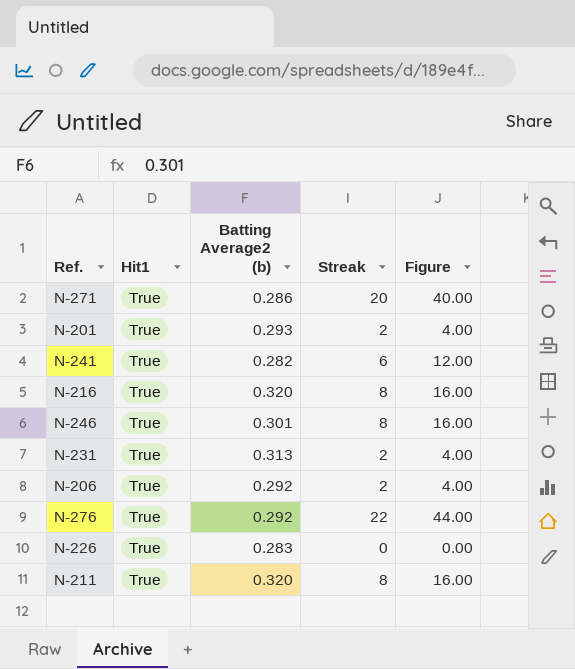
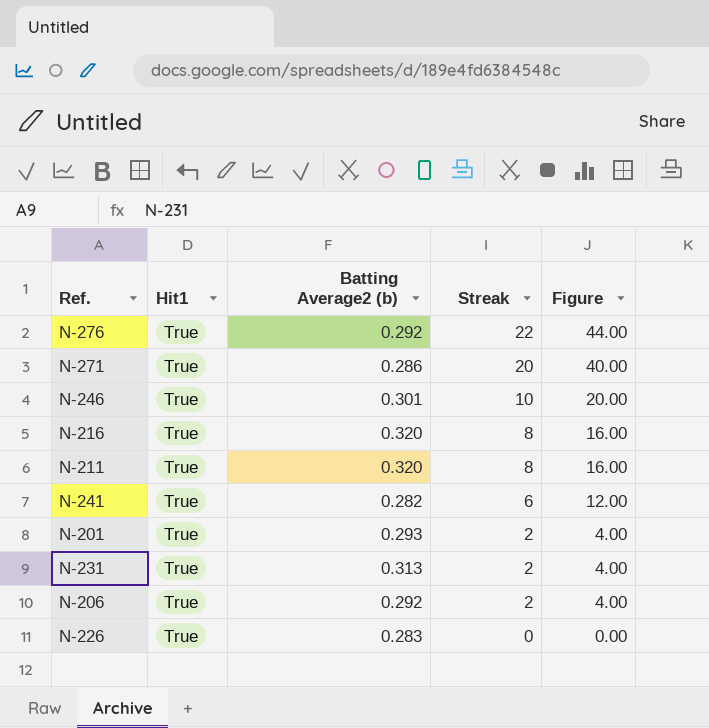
row order: none -> Streak descending
N-246 | Streak: 8 -> 10
N-246 | Figure: 16.00 -> 20.00

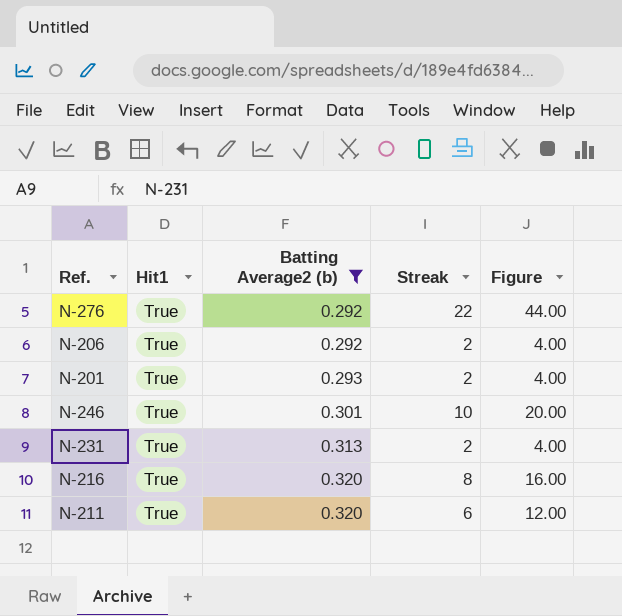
filter: none -> Batting Average2 (b) >= 0.292
row order: Streak descending -> Batting Average2 (b) ascending
N-211 | Streak: 8 -> 6
N-211 | Figure: 16.00 -> 12.00

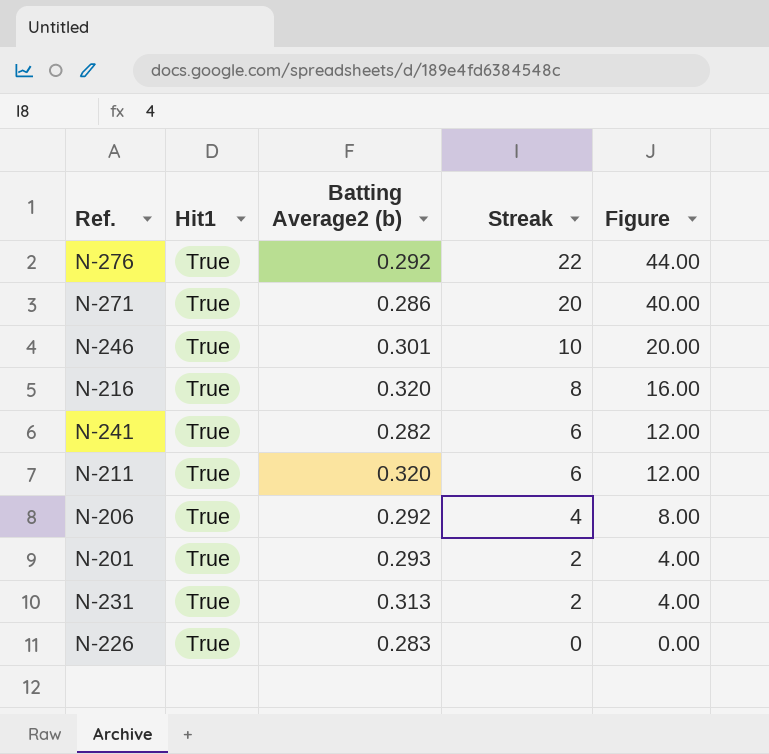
filter: Batting Average2 (b) >= 0.292 -> none
row order: Batting Average2 (b) ascending -> Streak descending
N-206 | Streak: 2 -> 4
N-206 | Figure: 4.00 -> 8.00

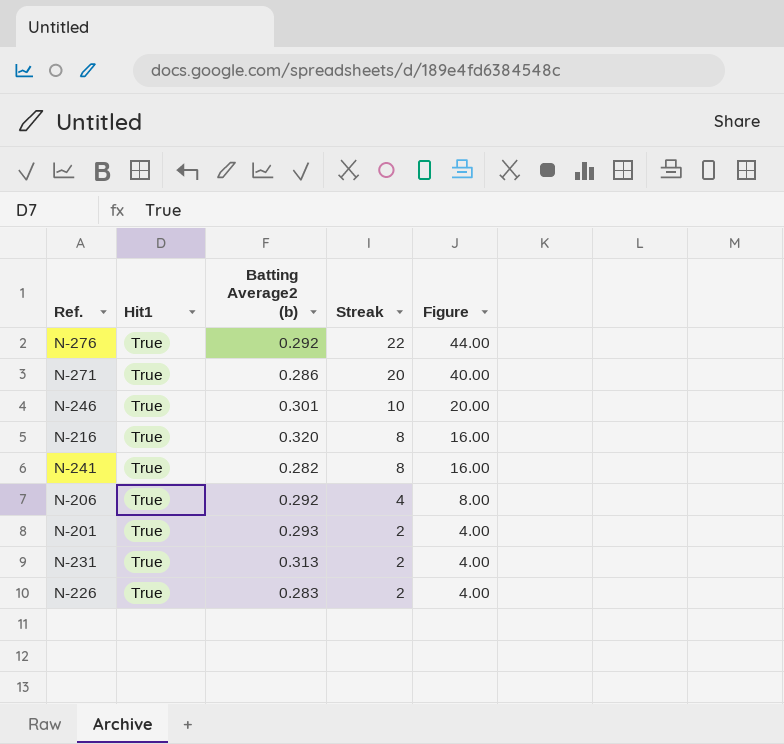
row N-211: True | 0.320 | 6 | 12.00 -> none
N-241 | Streak: 6 -> 8
N-241 | Figure: 12.00 -> 16.00
N-226 | Streak: 0 -> 2
N-226 | Figure: 0.00 -> 4.00

